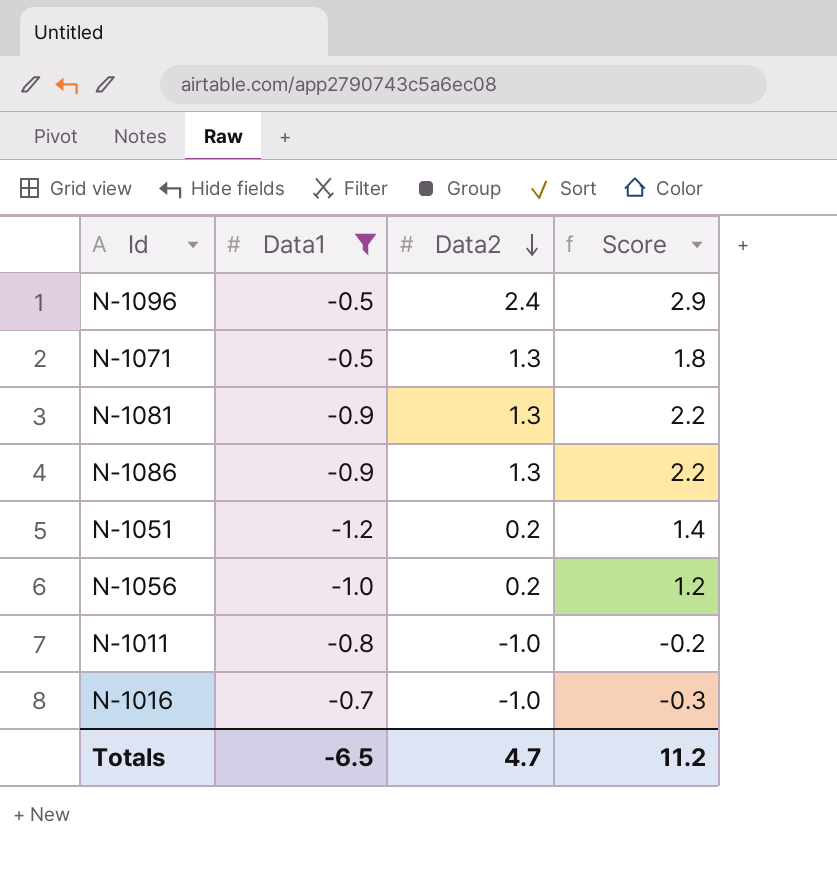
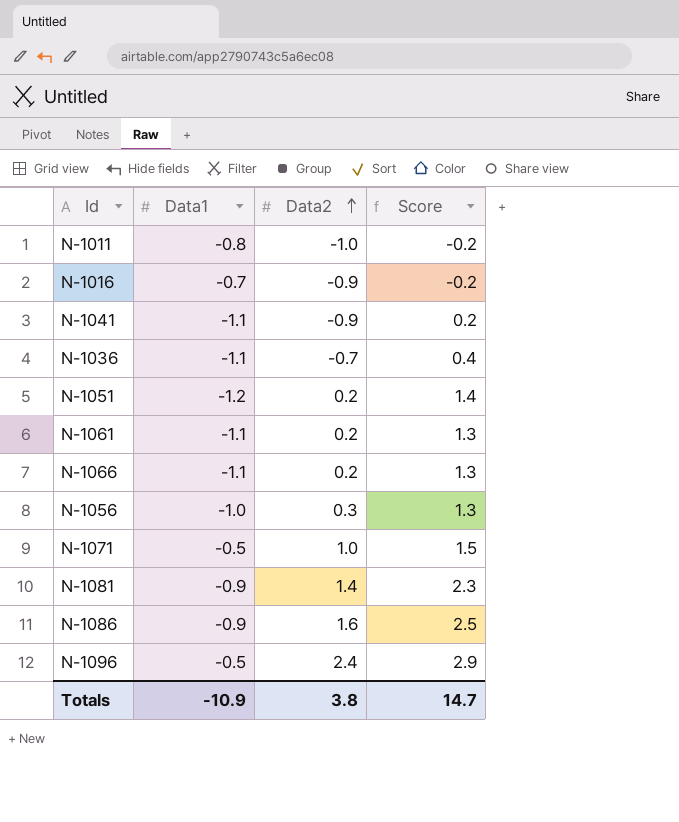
filter: Data1 != -1.1 -> none
row order: Data2 descending -> Data2 ascending
N-1016 | Data2: -1.0 -> -0.9
N-1016 | Score: -0.3 -> -0.2
N-1056 | Data2: 0.2 -> 0.3
N-1056 | Score: 1.2 -> 1.3
N-1071 | Data2: 1.3 -> 1.0
N-1071 | Score: 1.8 -> 1.5
N-1081 | Data2: 1.3 -> 1.4
N-1081 | Score: 2.2 -> 2.3
N-1086 | Data2: 1.3 -> 1.6
N-1086 | Score: 2.2 -> 2.5
Totals | Data1: -6.5 -> -10.9
Totals | Data2: 4.7 -> 3.8
Totals | Score: 11.2 -> 14.7

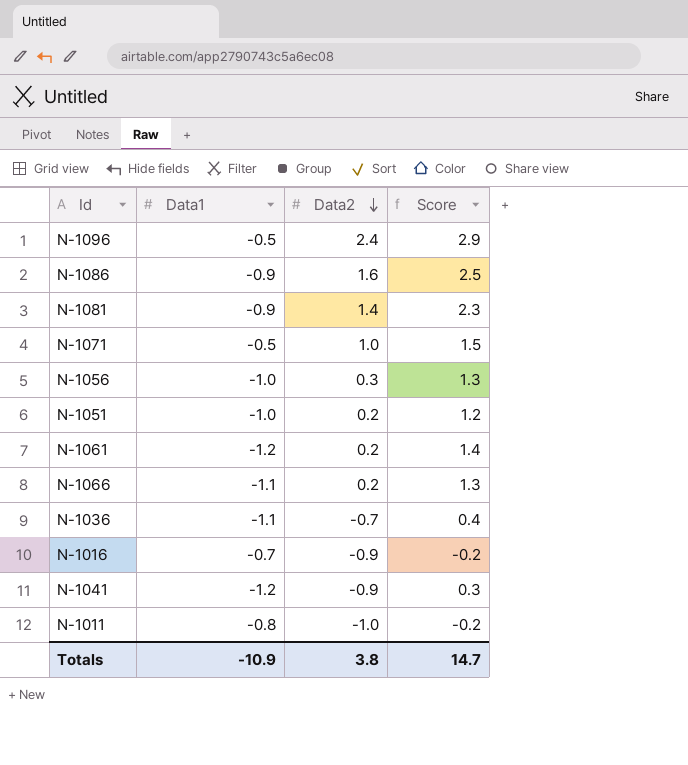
row order: Data2 ascending -> Data2 descending
N-1051 | Data1: -1.2 -> -1.0
N-1051 | Score: 1.4 -> 1.2
N-1061 | Data1: -1.1 -> -1.2
N-1061 | Score: 1.3 -> 1.4
N-1041 | Data1: -1.1 -> -1.2
N-1041 | Score: 0.2 -> 0.3

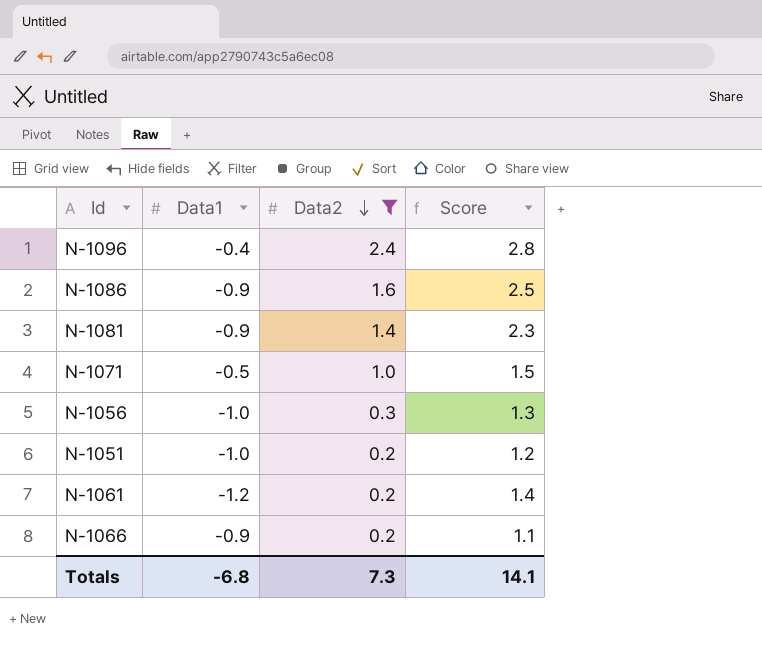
filter: none -> Data2 >= 0.2
N-1096 | Data1: -0.5 -> -0.4
N-1096 | Score: 2.9 -> 2.8
N-1066 | Data1: -1.1 -> -0.9
N-1066 | Score: 1.3 -> 1.1
Totals | Data1: -10.9 -> -6.8
Totals | Data2: 3.8 -> 7.3
Totals | Score: 14.7 -> 14.1

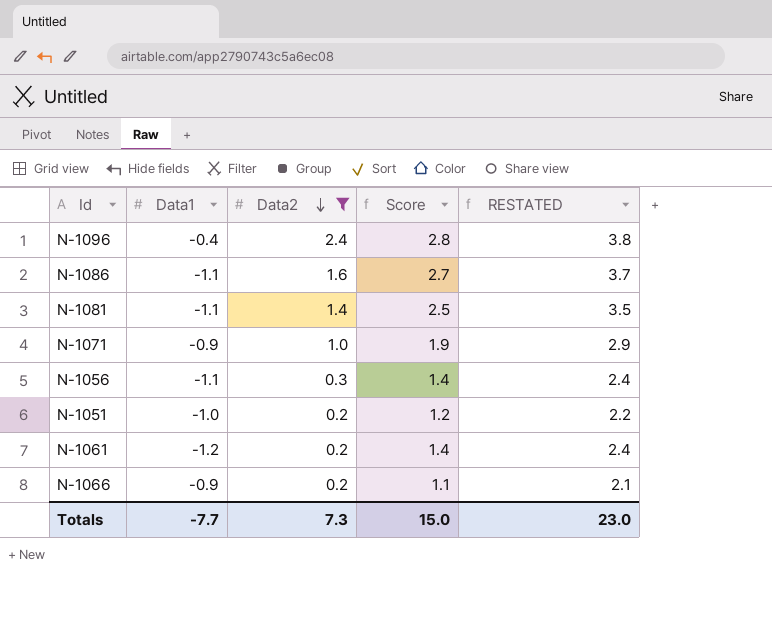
column RESTATED | formula: none -> [Score] + 1
N-1086 | Data1: -0.9 -> -1.1
N-1086 | Score: 2.5 -> 2.7
N-1081 | Data1: -0.9 -> -1.1
N-1081 | Score: 2.3 -> 2.5
N-1071 | Data1: -0.5 -> -0.9
N-1071 | Score: 1.5 -> 1.9
N-1056 | Data1: -1.0 -> -1.1
N-1056 | Score: 1.3 -> 1.4
Totals | Data1: -6.8 -> -7.7
Totals | Score: 14.1 -> 15.0

